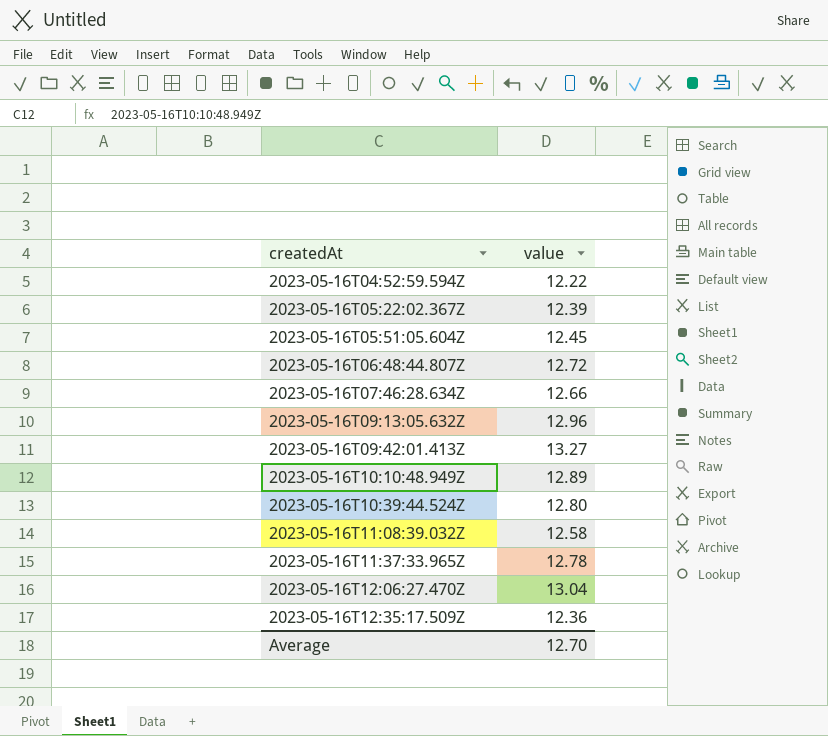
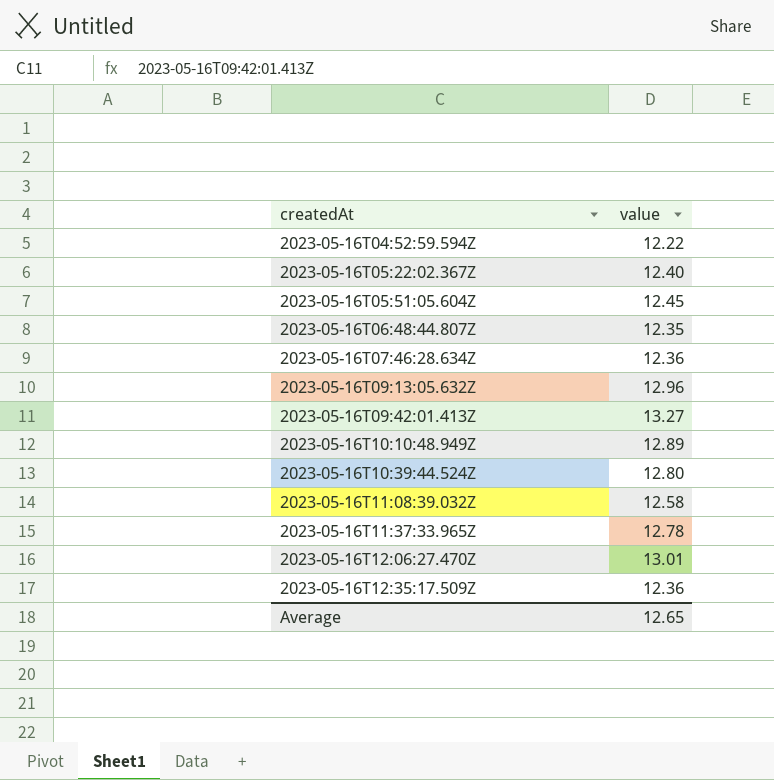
2023-05-16T05:22:02.367Z | value: 12.39 -> 12.40
2023-05-16T06:48:44.807Z | value: 12.72 -> 12.35
2023-05-16T07:46:28.634Z | value: 12.66 -> 12.36
2023-05-16T12:06:27.470Z | value: 13.04 -> 13.01
Average | value: 12.70 -> 12.65

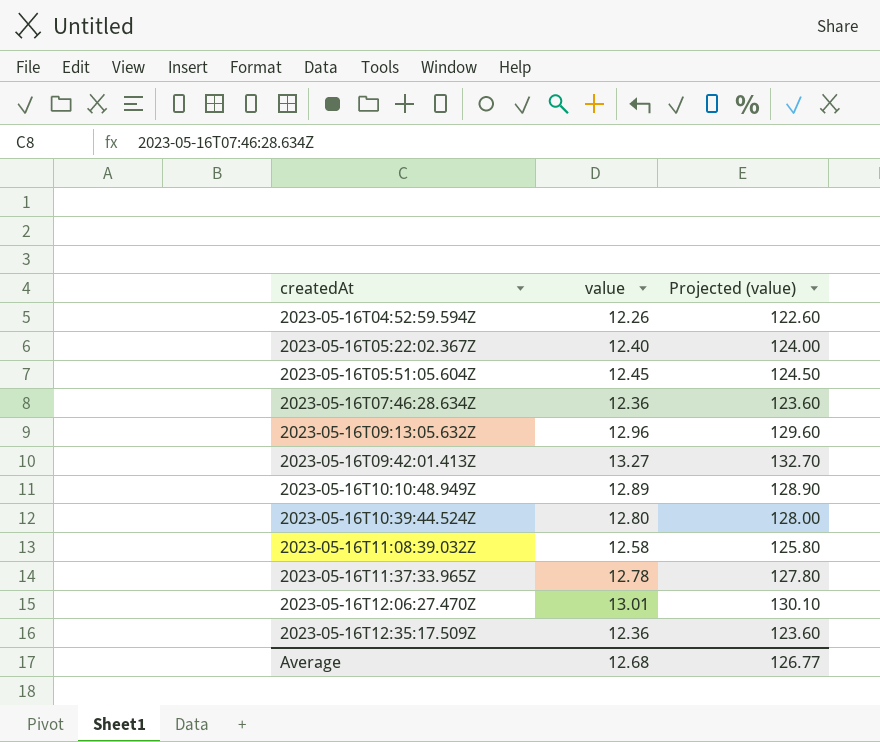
column Projected (value) | formula: none -> [value] * 10
row 2023-05-16T06:48:44.807Z: 12.35 -> none
2023-05-16T04:52:59.594Z | value: 12.22 -> 12.26
Average | value: 12.65 -> 12.68

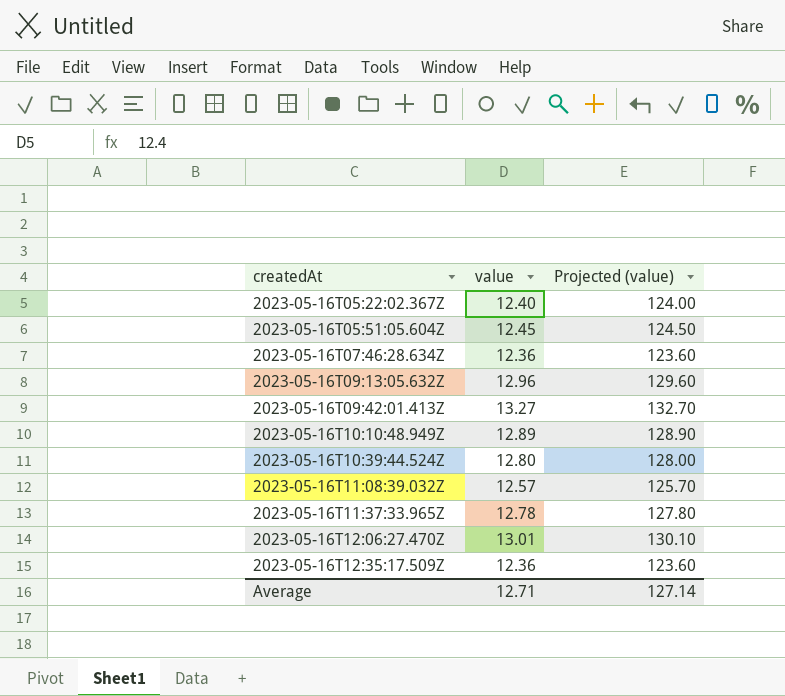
row 2023-05-16T04:52:59.594Z: 12.26 | 122.60 -> none
2023-05-16T11:08:39.032Z | value: 12.58 -> 12.57
2023-05-16T11:08:39.032Z | Projected (value): 125.80 -> 125.70
Average | value: 12.68 -> 12.71
Average | Projected (value): 126.77 -> 127.14

